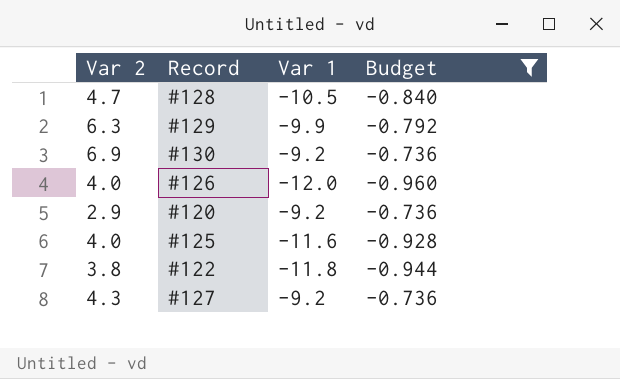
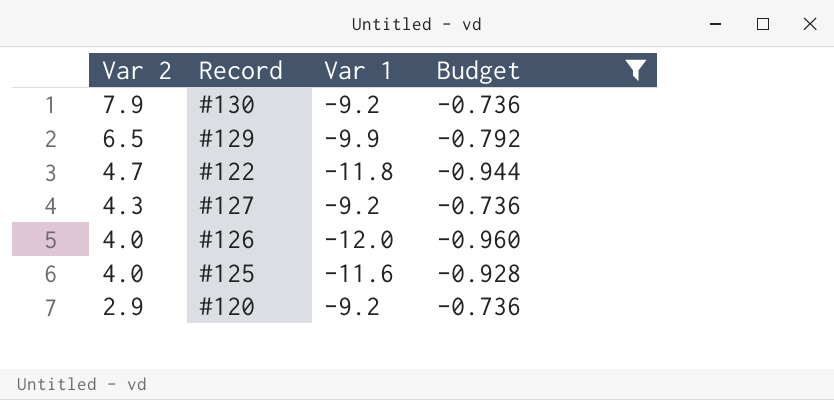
row order: none -> Var 2 descending
row #128: 4.7 | -10.5 | -0.840 -> none
#130 | Var 2: 6.9 -> 7.9
#129 | Var 2: 6.3 -> 6.5
#122 | Var 2: 3.8 -> 4.7

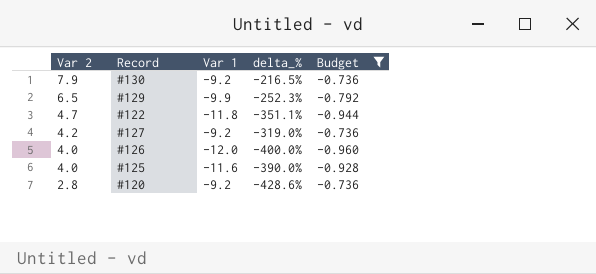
column delta_% | formula: none -> ([Var 1] - [Var 2]) / [Var 2]
#127 | Var 2: 4.3 -> 4.2
#120 | Var 2: 2.9 -> 2.8

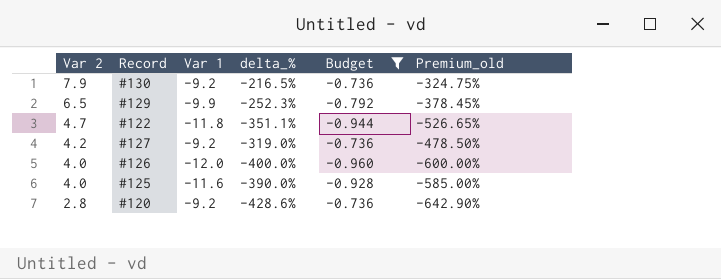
column Premium_old | formula: none -> [delta_%] * 1.5

